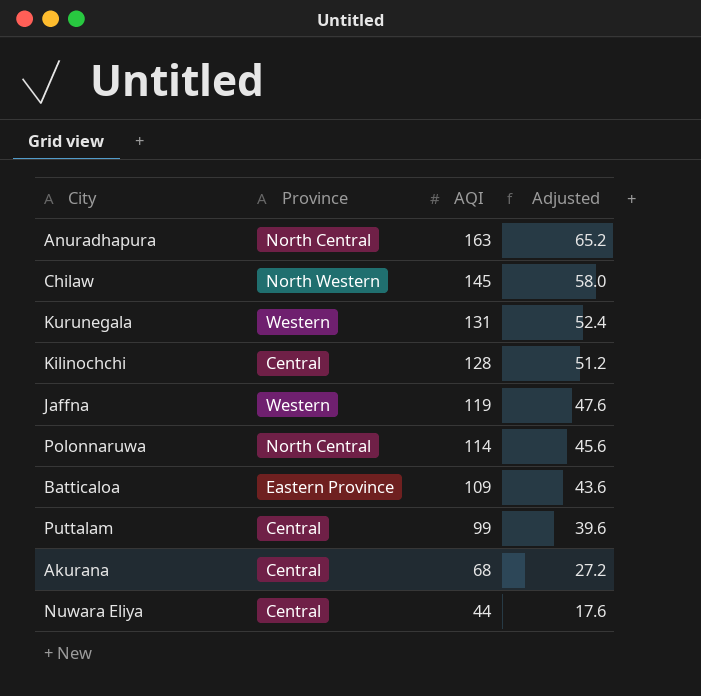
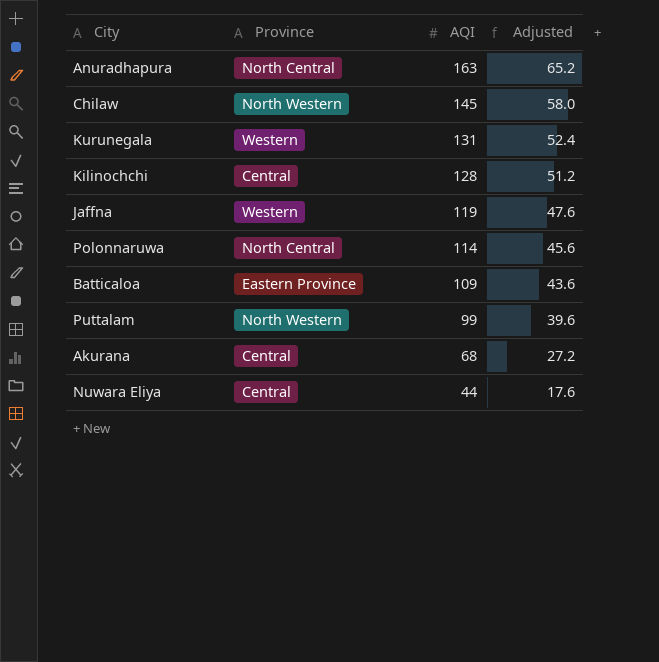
Puttalam | Province: Central -> North Western

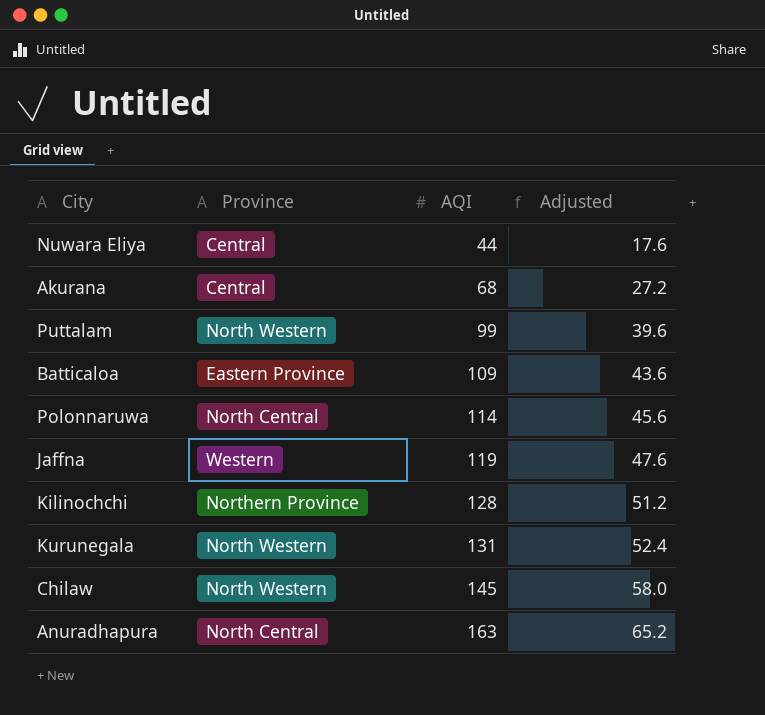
row order: AQI descending -> AQI ascending
Kilinochchi | Province: Central -> Northern Province
Kurunegala | Province: Western -> North Western

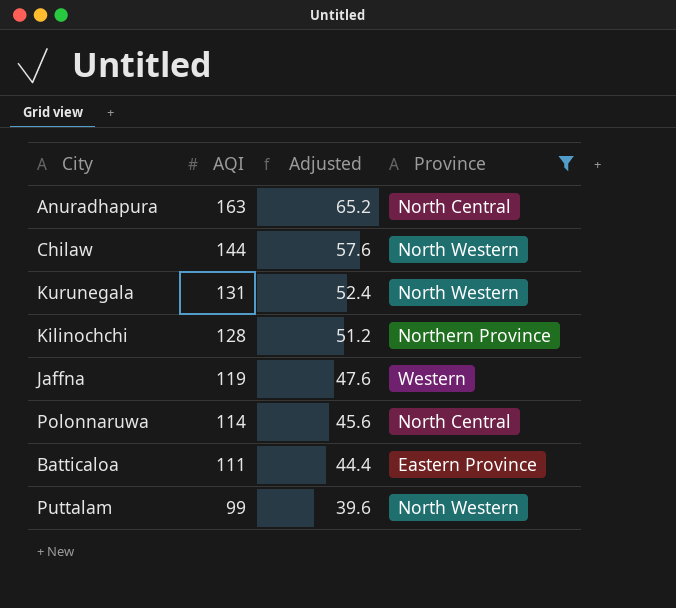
filter: none -> Province != Central
row order: AQI ascending -> AQI descending
column Province | position: 2 -> 4
Chilaw | AQI: 145 -> 144
Chilaw | Adjusted: 58.0 -> 57.6
Batticaloa | AQI: 109 -> 111
Batticaloa | Adjusted: 43.6 -> 44.4

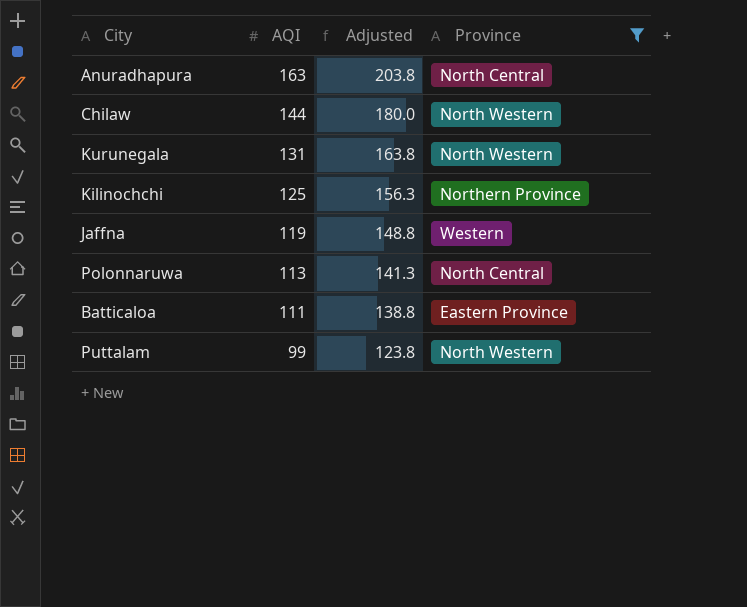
column Adjusted | formula: [AQI] * 0.4 -> [AQI] * 1.25
Kilinochchi | AQI: 128 -> 125
Polonnaruwa | AQI: 114 -> 113

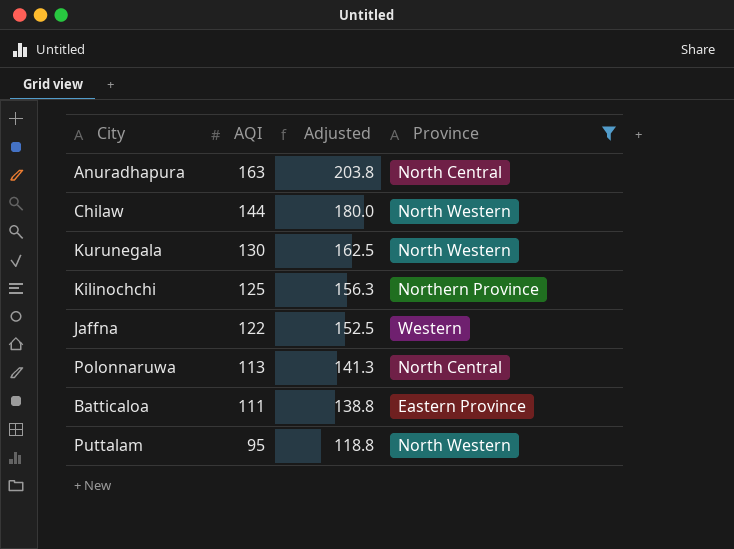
Kurunegala | AQI: 131 -> 130
Kurunegala | Adjusted: 163.8 -> 162.5
Jaffna | AQI: 119 -> 122
Jaffna | Adjusted: 148.8 -> 152.5
Puttalam | AQI: 99 -> 95
Puttalam | Adjusted: 123.8 -> 118.8

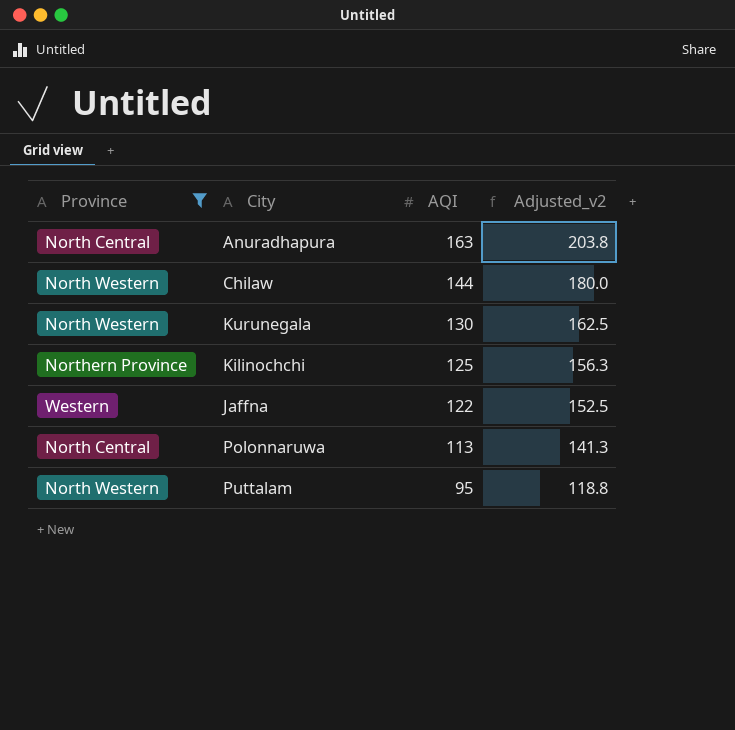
column Province | position: 4 -> 1
column name: Adjusted -> Adjusted_v2
row Batticaloa: 111 | 138.8 | Eastern Province -> none

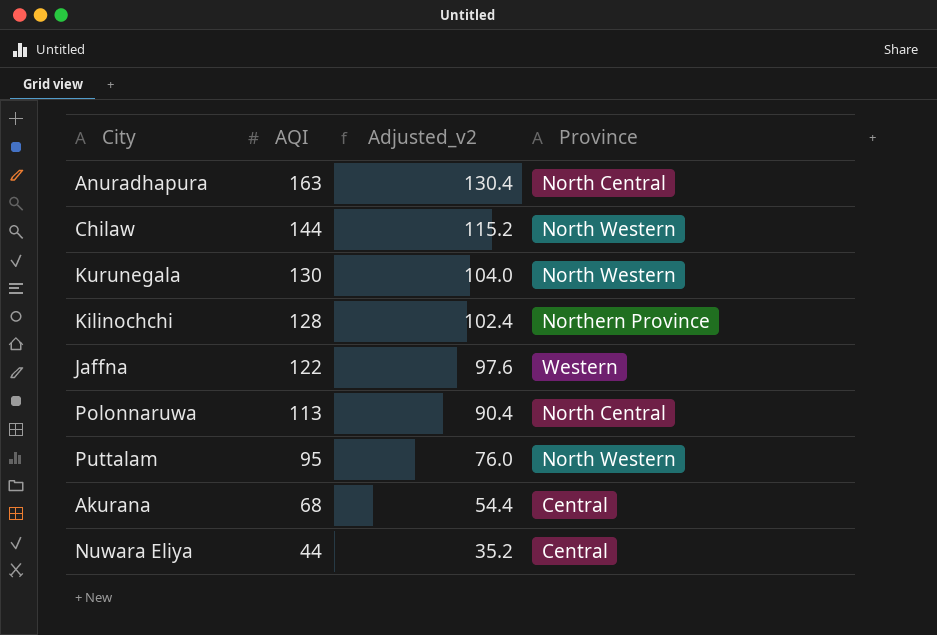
filter: Province != Central -> none
column Adjusted_v2 | formula: [AQI] * 1.25 -> [AQI] * 0.8
column Province | position: 1 -> 4
Kilinochchi | AQI: 125 -> 128

